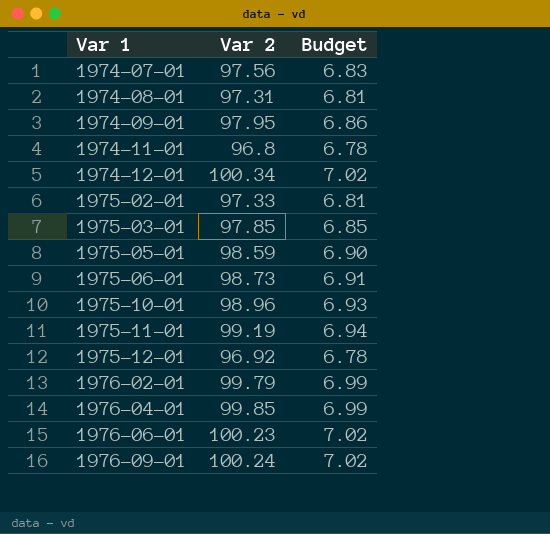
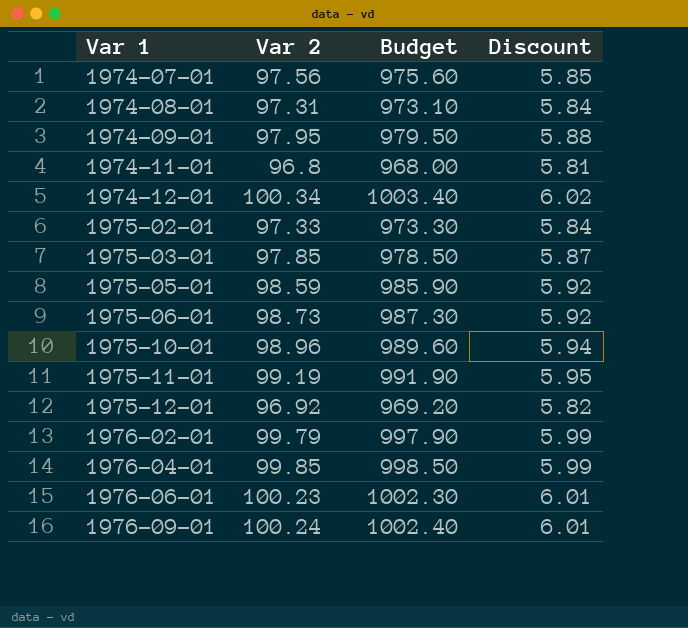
column Budget | formula: [Var 2] * 0.07 -> [Var 2] * 10
column Discount | formula: none -> [Var 2] * 0.06

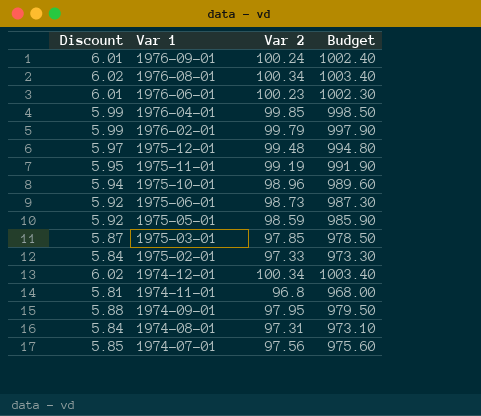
row order: Var 1 ascending -> Var 1 descending
column Discount | position: 4 -> 1
row 1976-08-01: none -> 6.02 | 100.34 | 1003.40
1975-12-01 | Discount: 5.82 -> 5.97
1975-12-01 | Var 2: 96.92 -> 99.48
1975-12-01 | Budget: 969.20 -> 994.80

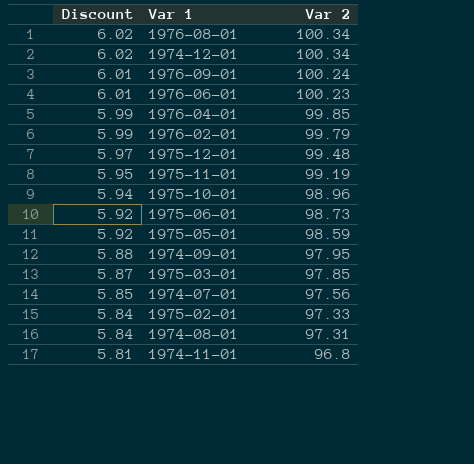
row order: Var 1 descending -> Discount descending
column Budget | formula: [Var 2] * 10 -> none

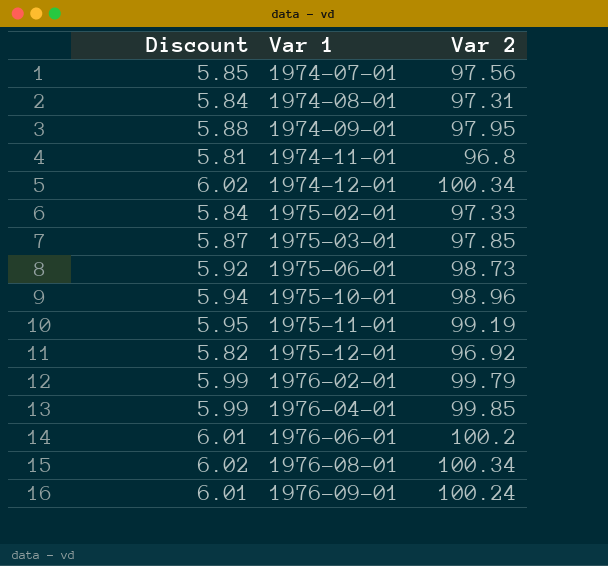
row order: Discount descending -> Var 1 ascending
row 1975-05-01: 5.92 | 98.59 -> none
1975-12-01 | Discount: 5.97 -> 5.82
1975-12-01 | Var 2: 99.48 -> 96.92
1976-06-01 | Var 2: 100.23 -> 100.2

